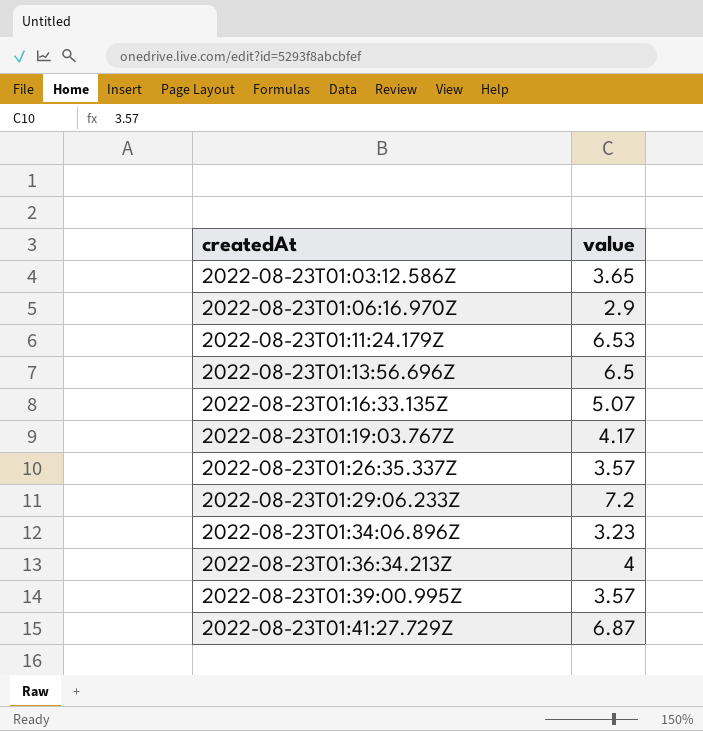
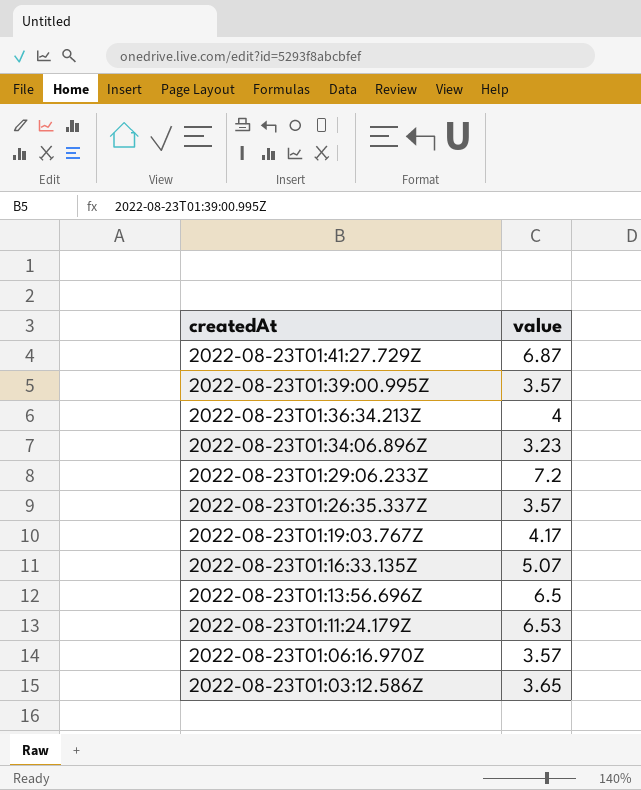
row order: createdAt ascending -> createdAt descending
2022-08-23T01:06:16.970Z | value: 2.9 -> 3.57

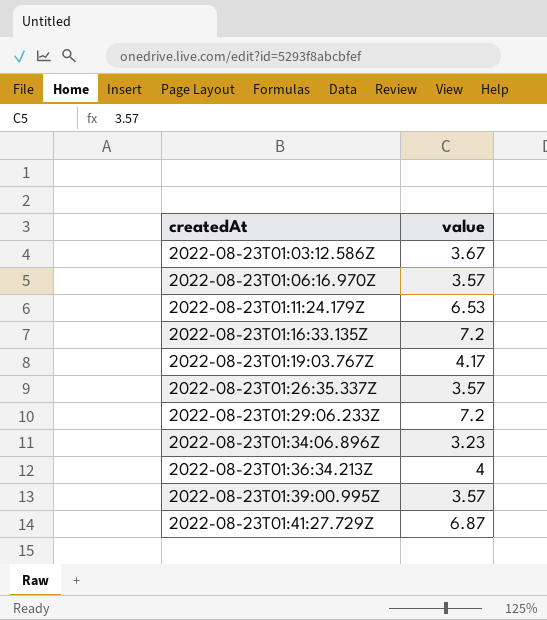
row order: createdAt descending -> createdAt ascending
row 2022-08-23T01:13:56.696Z: 6.5 -> none
2022-08-23T01:03:12.586Z | value: 3.65 -> 3.67
2022-08-23T01:16:33.135Z | value: 5.07 -> 7.2

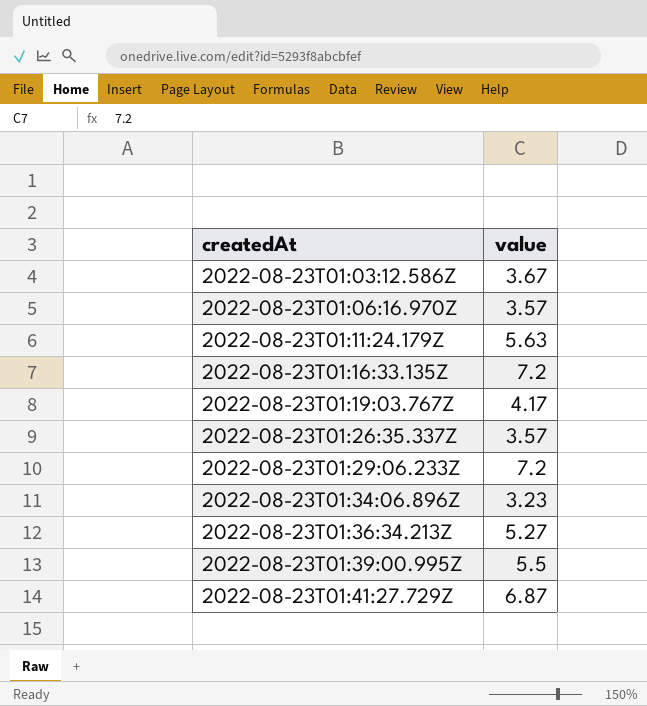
2022-08-23T01:11:24.179Z | value: 6.53 -> 5.63
2022-08-23T01:36:34.213Z | value: 4 -> 5.27
2022-08-23T01:39:00.995Z | value: 3.57 -> 5.5

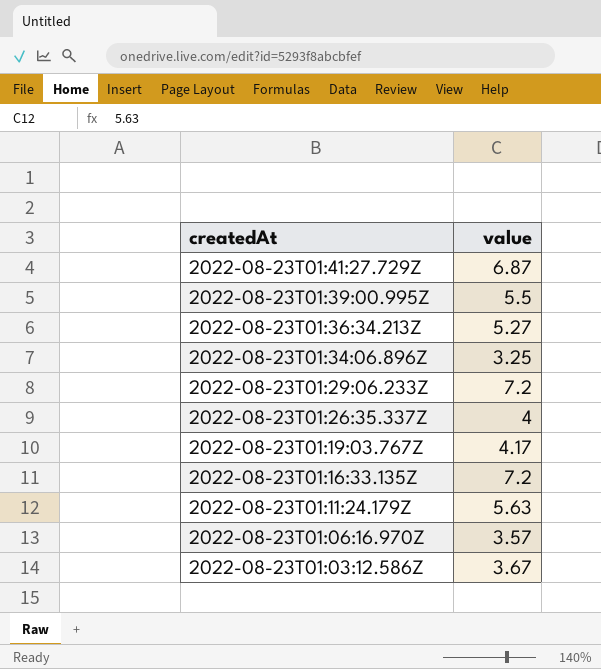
row order: createdAt ascending -> createdAt descending
2022-08-23T01:34:06.896Z | value: 3.23 -> 3.25
2022-08-23T01:26:35.337Z | value: 3.57 -> 4

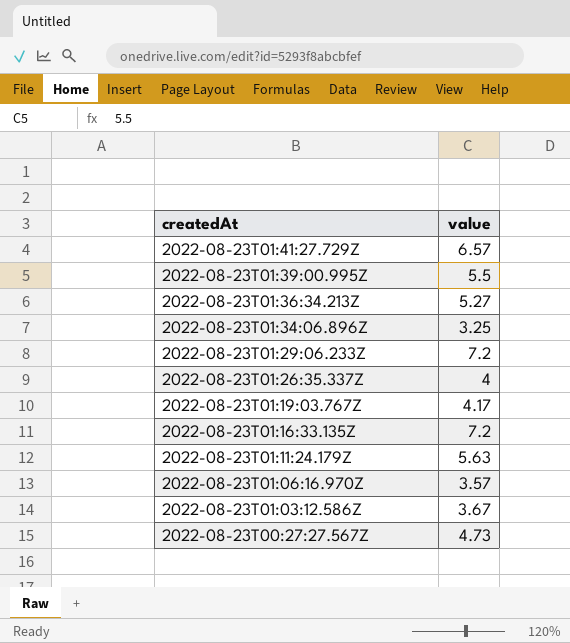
2022-08-23T01:41:27.729Z | value: 6.87 -> 6.57
row 2022-08-23T00:27:27.567Z: none -> 4.73

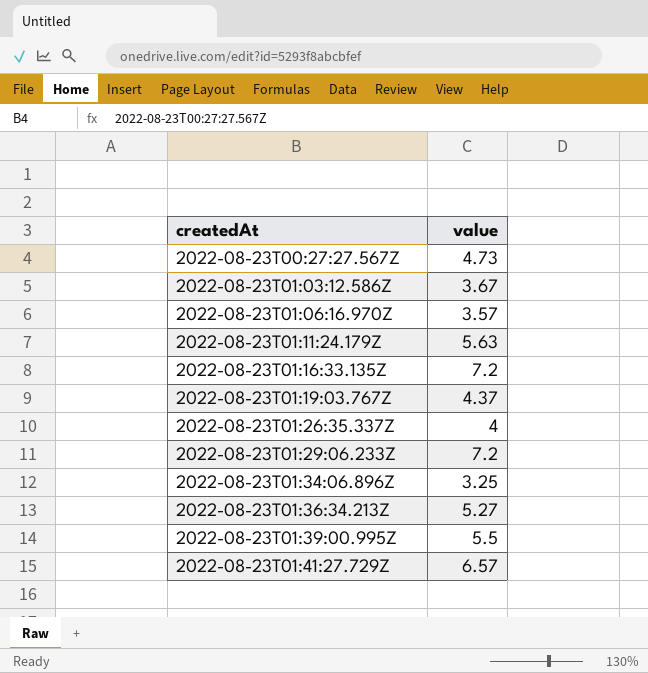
row order: createdAt descending -> createdAt ascending
2022-08-23T01:19:03.767Z | value: 4.17 -> 4.37

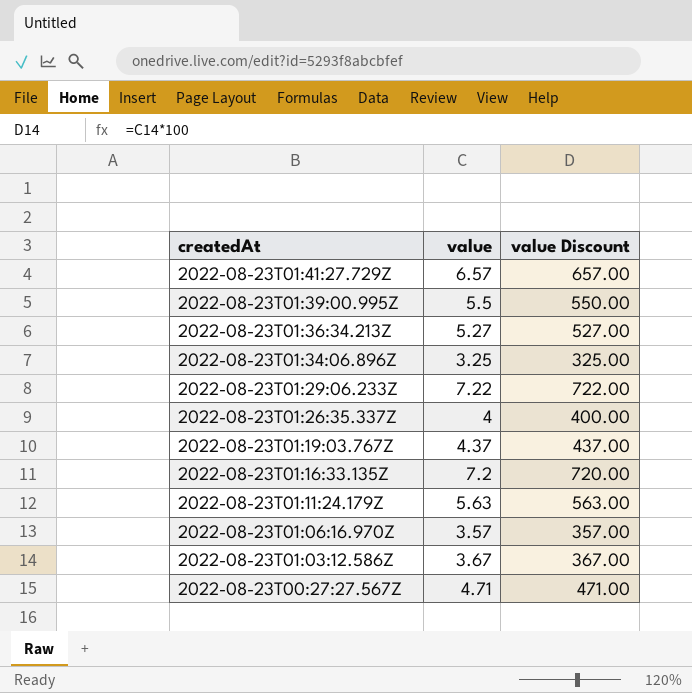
row order: createdAt ascending -> createdAt descending
column value Discount | formula: none -> [value] * 100
2022-08-23T01:29:06.233Z | value: 7.2 -> 7.22
2022-08-23T00:27:27.567Z | value: 4.73 -> 4.71

